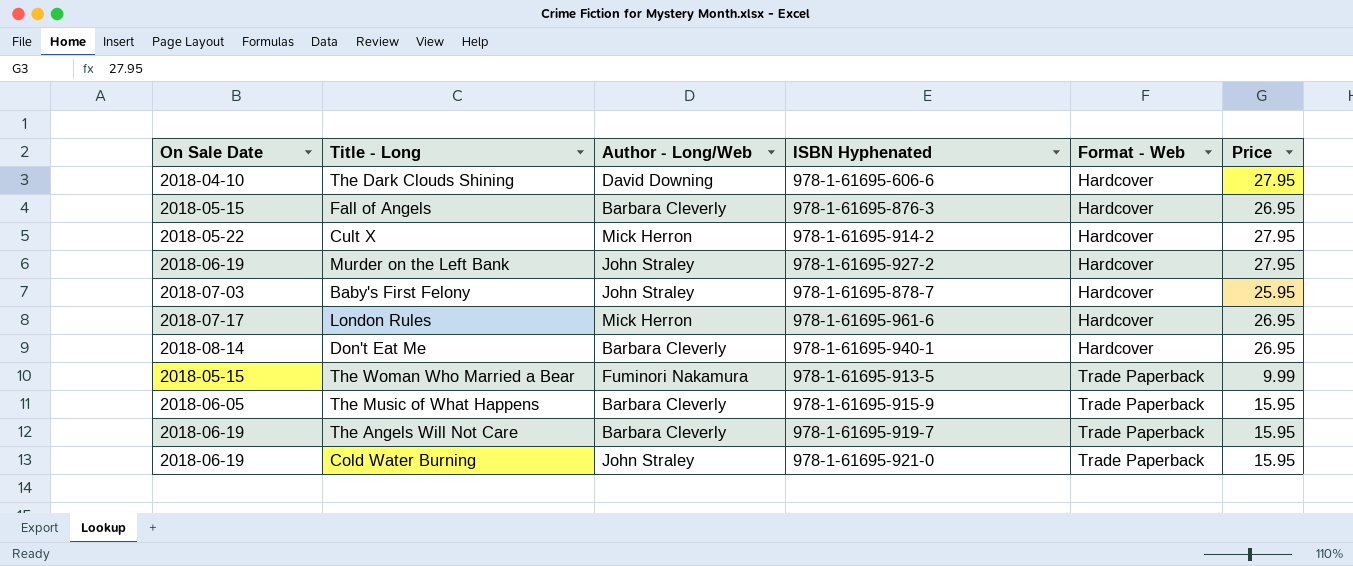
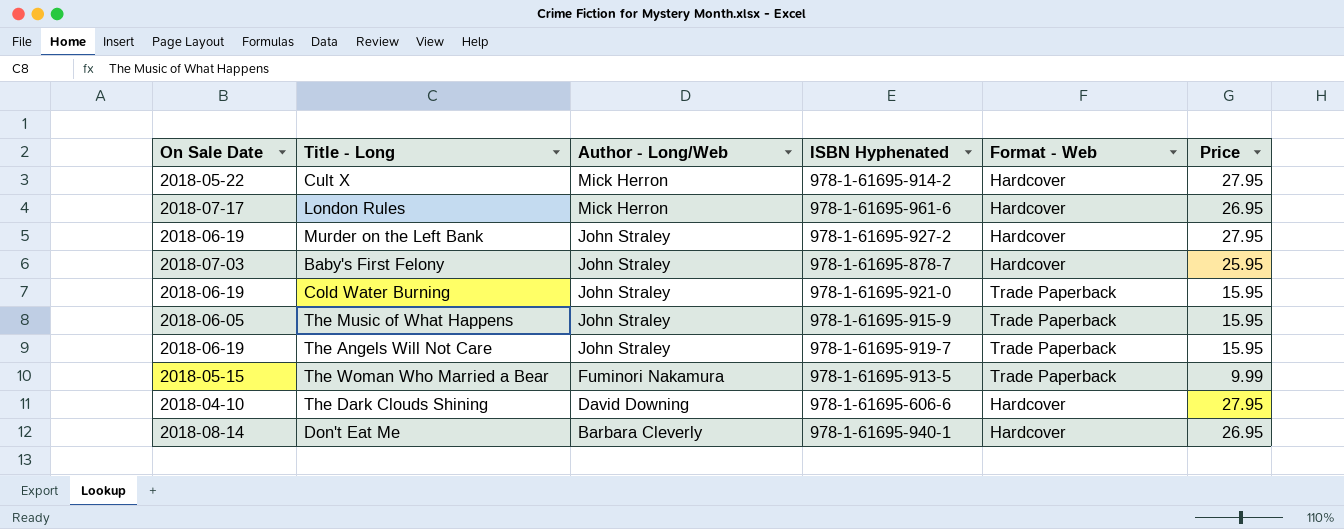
row order: Format - Web ascending -> Author - Long/Web descending
row Fall of Angels: 2018-05-15 | Barbara Cleverly | 978-1-61695-876-3 | Hardcover | 26.95 -> none
The Music of What Happens | Author - Long/Web: Barbara Cleverly -> John Straley
The Angels Will Not Care | Author - Long/Web: Barbara Cleverly -> John Straley

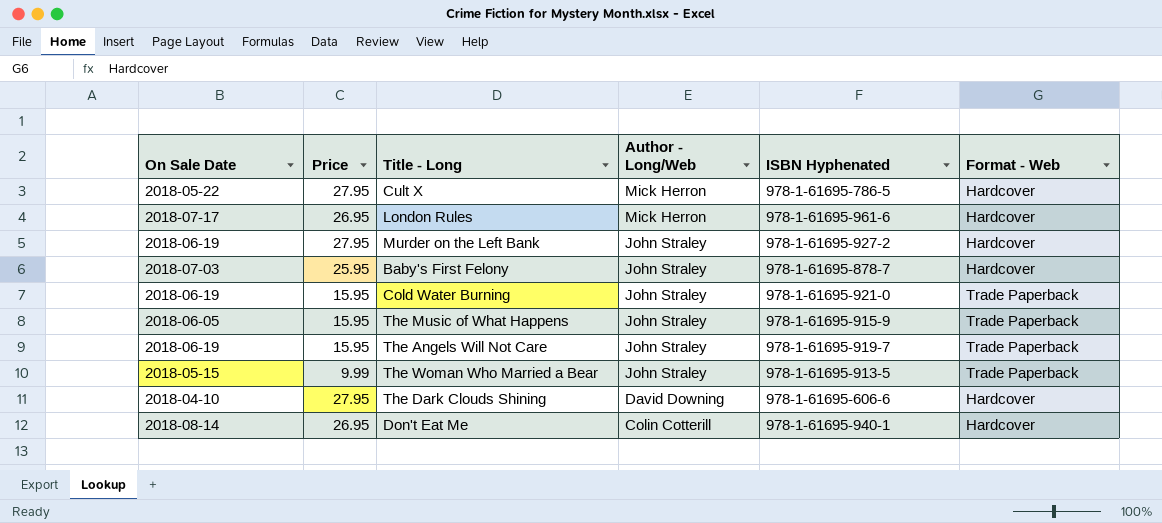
column Price | position: 6 -> 2
Cult X | ISBN Hyphenated: 978-1-61695-914-2 -> 978-1-61695-786-5
The Woman Who Married a Bear | Author - Long/Web: Fuminori Nakamura -> John Straley
Don't Eat Me | Author - Long/Web: Barbara Cleverly -> Colin Cotterill

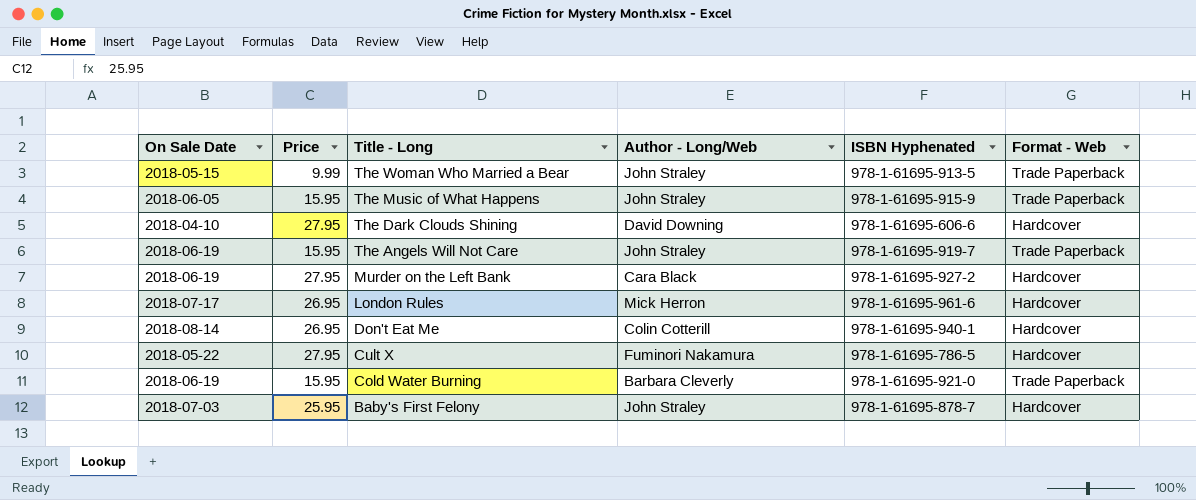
row order: Author - Long/Web descending -> Title - Long descending
Murder on the Left Bank | Author - Long/Web: John Straley -> Cara Black
Cult X | Author - Long/Web: Mick Herron -> Fuminori Nakamura
Cold Water Burning | Author - Long/Web: John Straley -> Barbara Cleverly

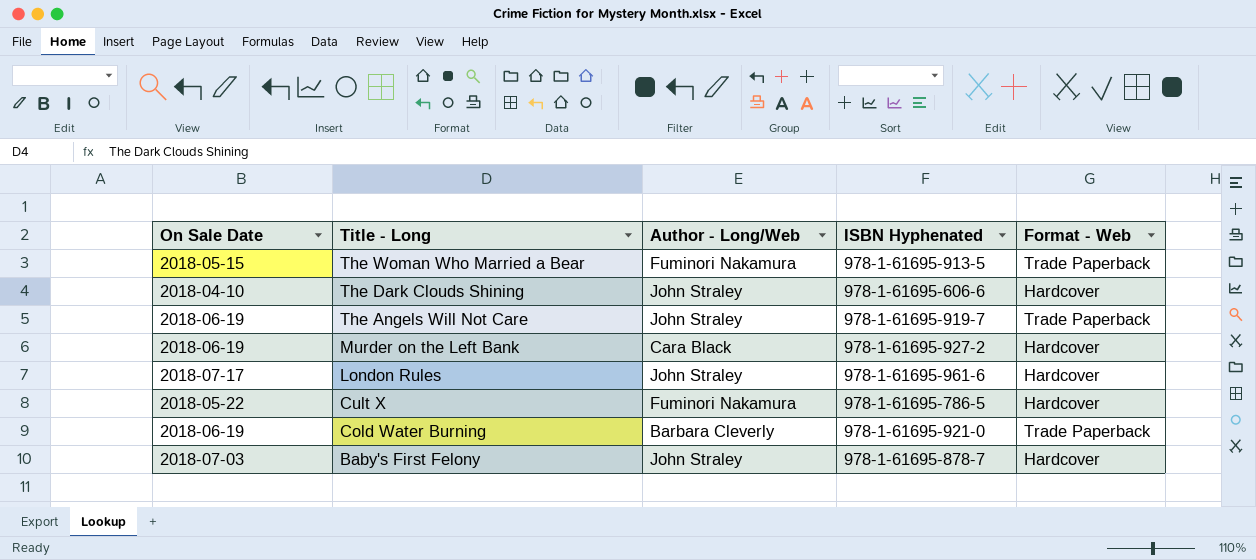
column Price | position: 2 -> none
row The Music of What Happens: 2018-06-05 | 15.95 | John Straley | 978-1-61695-915-9 | Trade Paperback -> none
row Don't Eat Me: 2018-08-14 | 26.95 | Colin Cotterill | 978-1-61695-940-1 | Hardcover -> none
The Woman Who Married a Bear | Author - Long/Web: John Straley -> Fuminori Nakamura
The Dark Clouds Shining | Author - Long/Web: David Downing -> John Straley
London Rules | Author - Long/Web: Mick Herron -> John Straley

